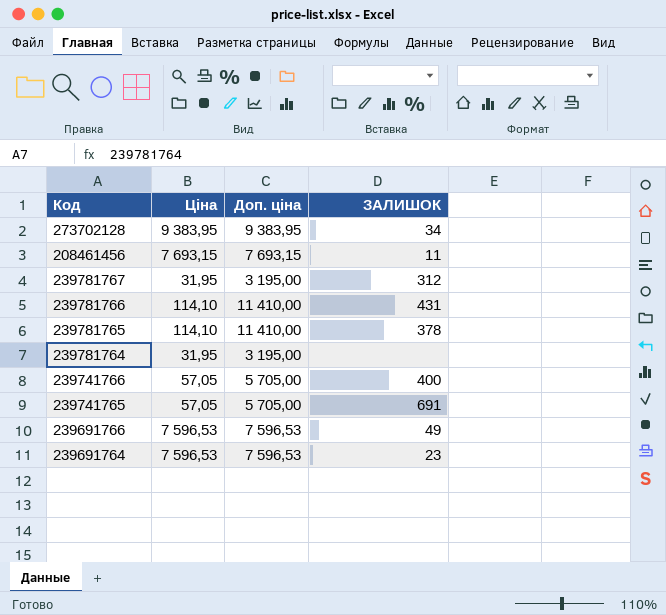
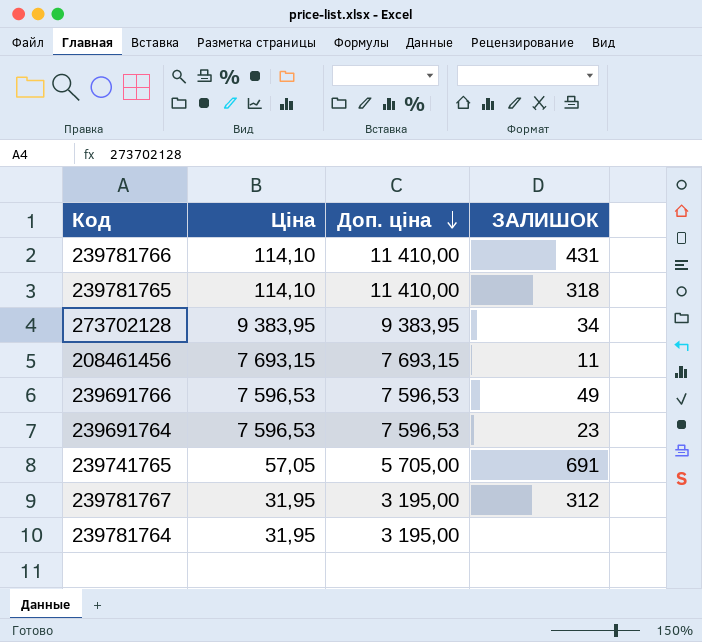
row order: none -> Доп. ціна descending
row 239741766: 57,05 | 5 705,00 | 400 -> none
239781765 | ЗАЛИШОК: 378 -> 318

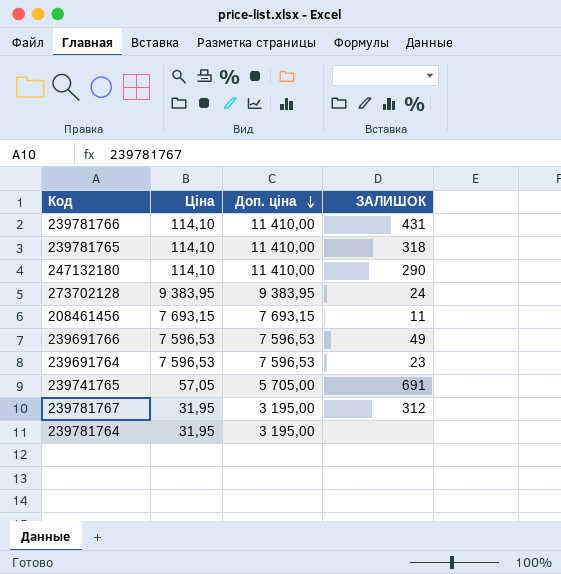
row 247132180: none -> 114,10 | 11 410,00 | 290
273702128 | ЗАЛИШОК: 34 -> 24

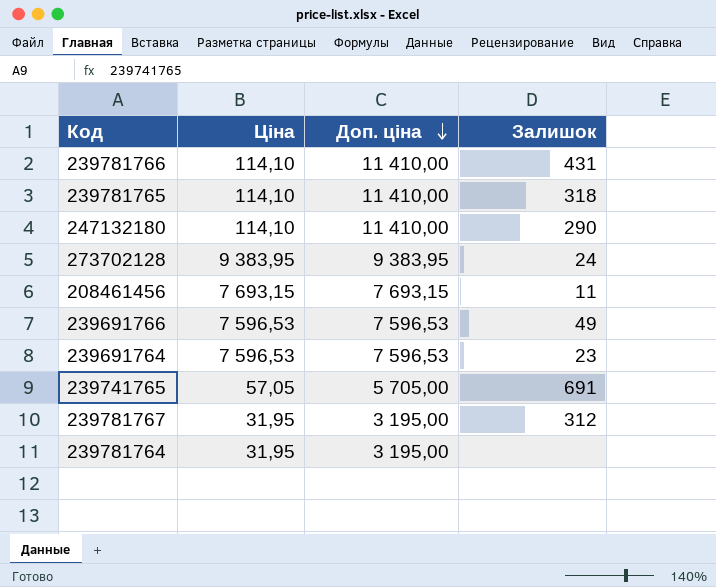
column name: ЗАЛИШОК -> Залишок

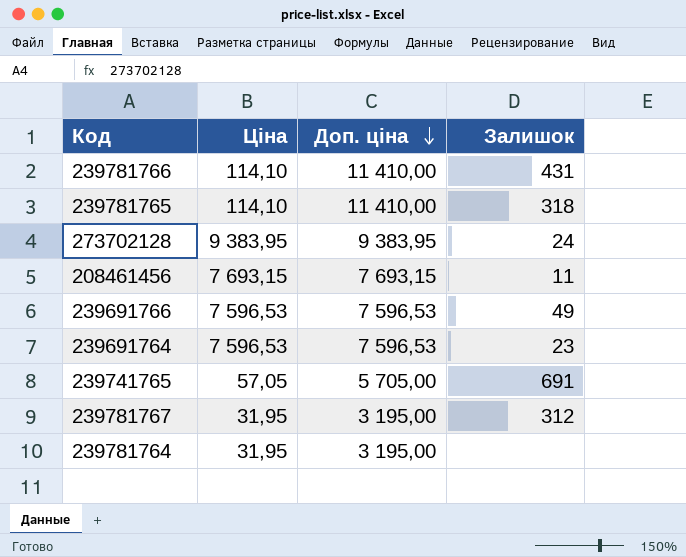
row 247132180: 114,10 | 11 410,00 | 290 -> none

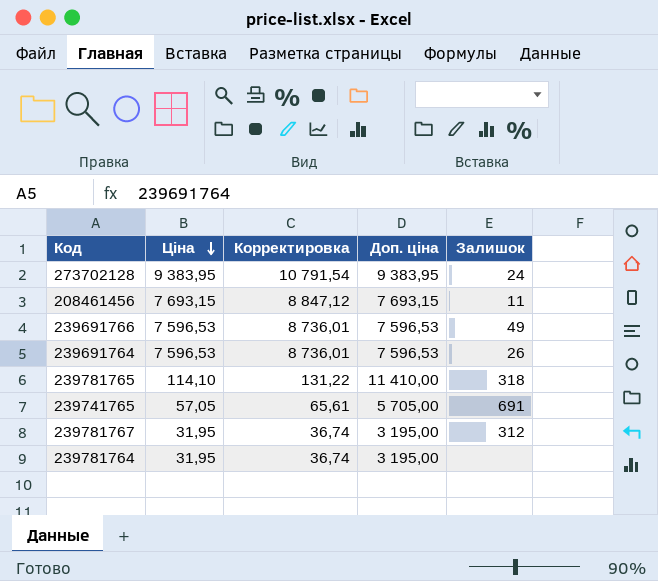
row order: Доп. ціна descending -> Ціна descending
column Корректировка | formula: none -> [Ціна] * 1,15
row 239781766: 114,10 | 11 410,00 | 431 -> none
239691764 | Залишок: 23 -> 26

